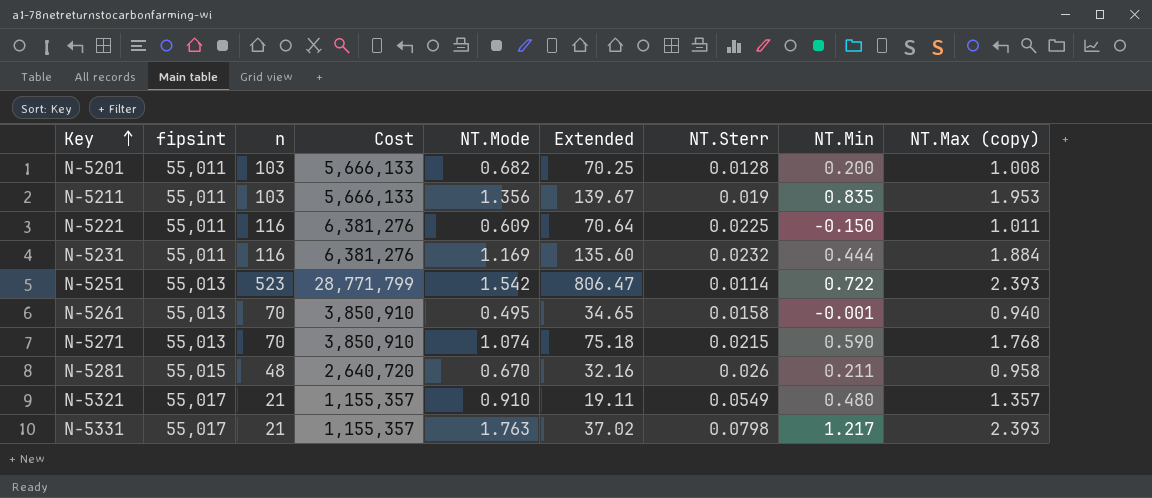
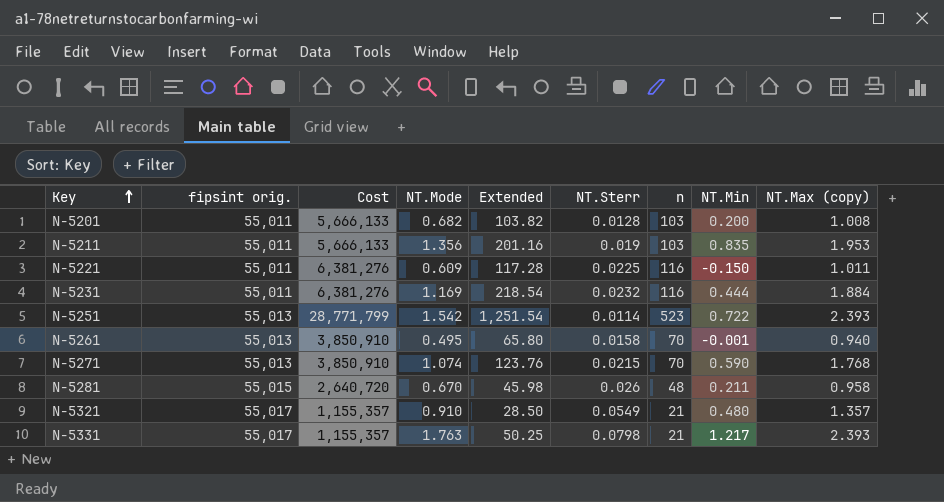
column name: fipsint -> fipsint orig.
column Extended | formula: [n] * [NT.Mode] -> [n] * [NT.Max (copy)]
column n | position: 3 -> 7

